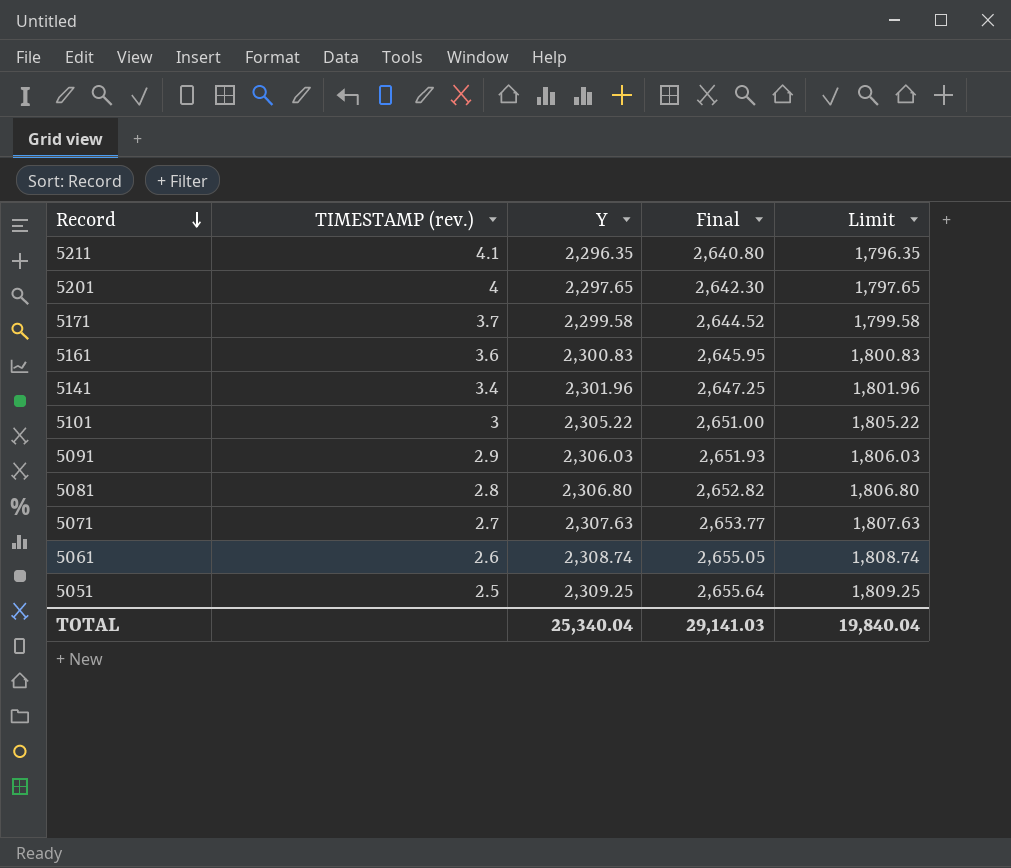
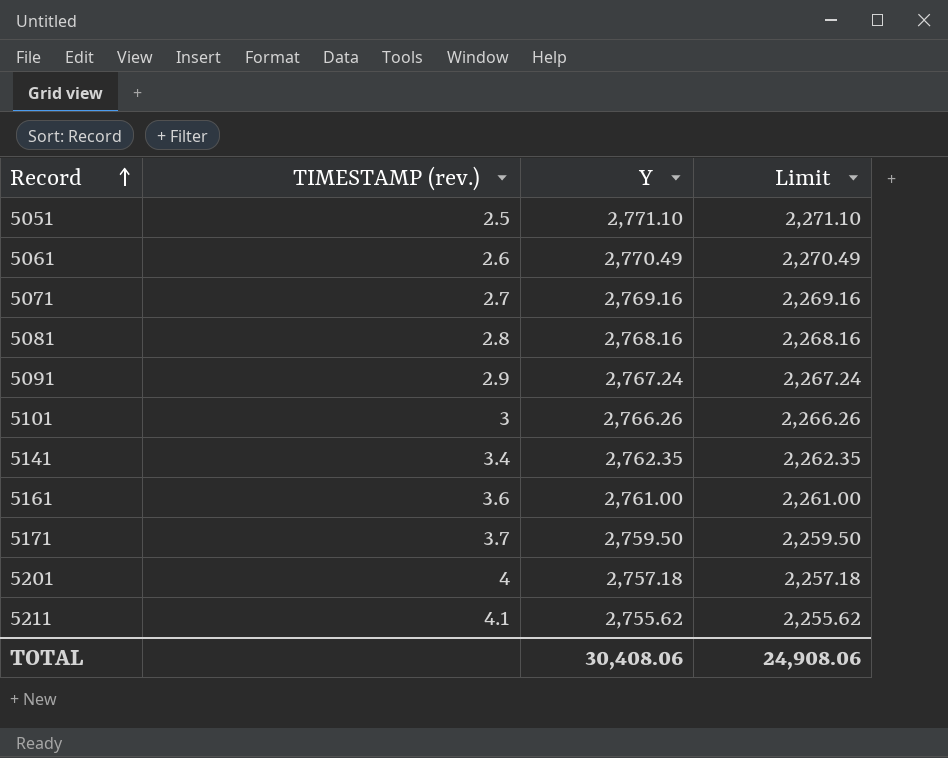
row order: Record descending -> Record ascending
column Final | formula: [Y] * 1.15 -> none
5051 | Y: 2,309.25 -> 2,771.10
5051 | Limit: 1,809.25 -> 2,271.10
5061 | Y: 2,308.74 -> 2,770.49
5061 | Limit: 1,808.74 -> 2,270.49
5071 | Y: 2,307.63 -> 2,769.16
5071 | Limit: 1,807.63 -> 2,269.16
5081 | Y: 2,306.80 -> 2,768.16
5081 | Limit: 1,806.80 -> 2,268.16
5091 | Y: 2,306.03 -> 2,767.24
5091 | Limit: 1,806.03 -> 2,267.24
5101 | Y: 2,305.22 -> 2,766.26
5101 | Limit: 1,805.22 -> 2,266.26
5141 | Y: 2,301.96 -> 2,762.35
5141 | Limit: 1,801.96 -> 2,262.35
5161 | Y: 2,300.83 -> 2,761.00
5161 | Limit: 1,800.83 -> 2,261.00
5171 | Y: 2,299.58 -> 2,759.50
5171 | Limit: 1,799.58 -> 2,259.50
5201 | Y: 2,297.65 -> 2,757.18
5201 | Limit: 1,797.65 -> 2,257.18
5211 | Y: 2,296.35 -> 2,755.62
5211 | Limit: 1,796.35 -> 2,255.62
TOTAL | Y: 25,340.04 -> 30,408.06
TOTAL | Limit: 19,840.04 -> 24,908.06

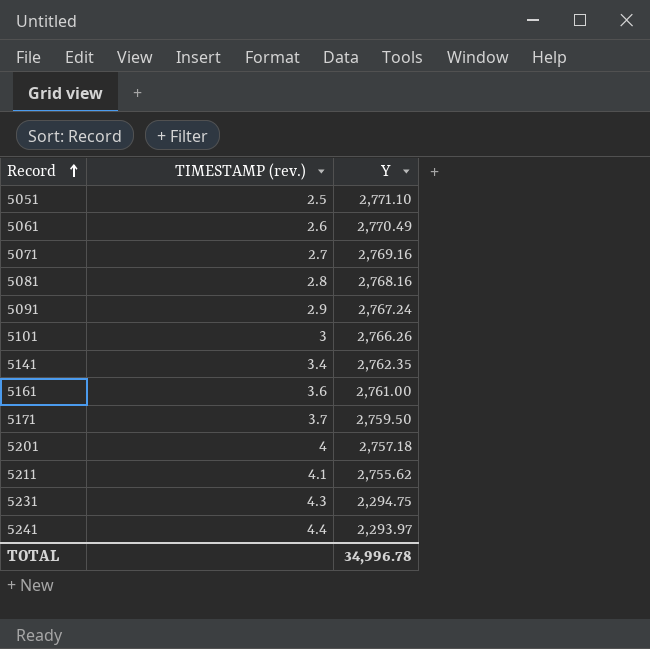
column Limit | formula: [Y] - 500 -> none
row 5231: none -> 4.3 | 2,294.75
row 5241: none -> 4.4 | 2,293.97
TOTAL | Y: 30,408.06 -> 34,996.78

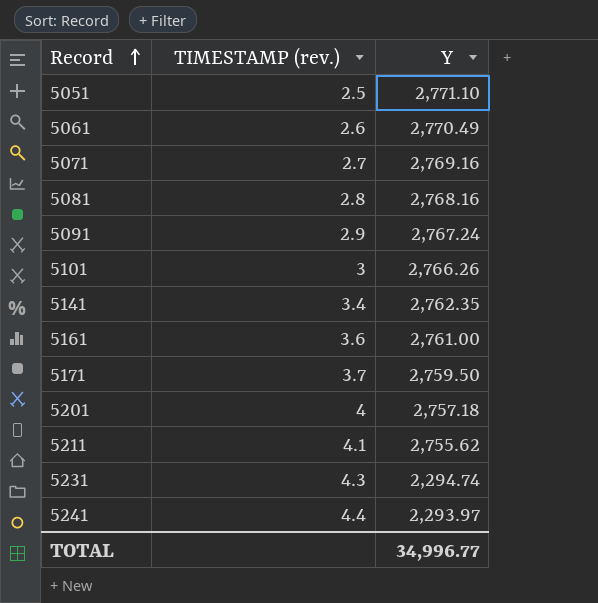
5231 | Y: 2,294.75 -> 2,294.74
TOTAL | Y: 34,996.78 -> 34,996.77

